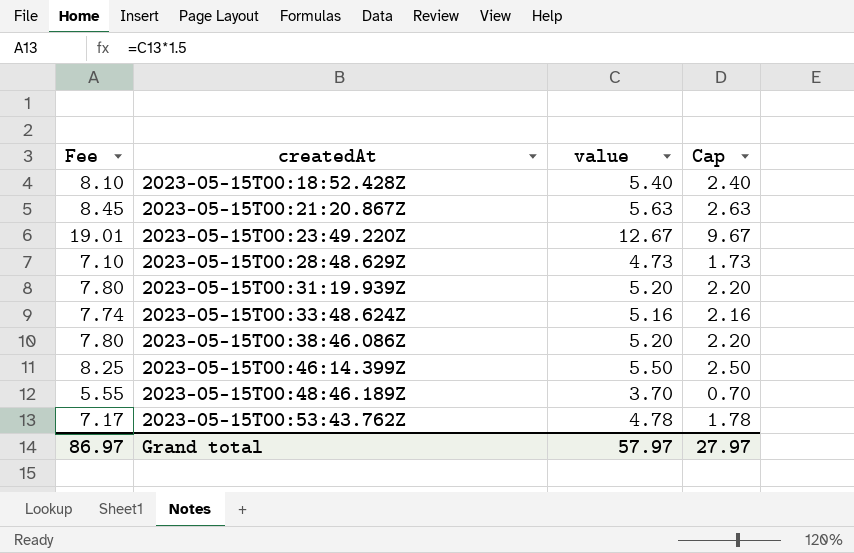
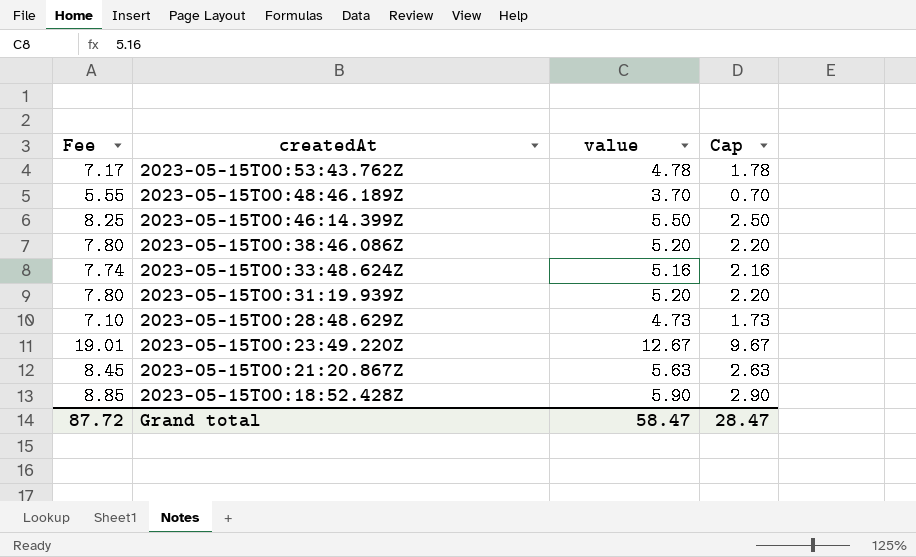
row order: createdAt ascending -> createdAt descending
2023-05-15T00:18:52.428Z | Fee: 8.10 -> 8.85
2023-05-15T00:18:52.428Z | value: 5.40 -> 5.90
2023-05-15T00:18:52.428Z | Cap: 2.40 -> 2.90
Grand total | Fee: 86.97 -> 87.72
Grand total | value: 57.97 -> 58.47
Grand total | Cap: 27.97 -> 28.47

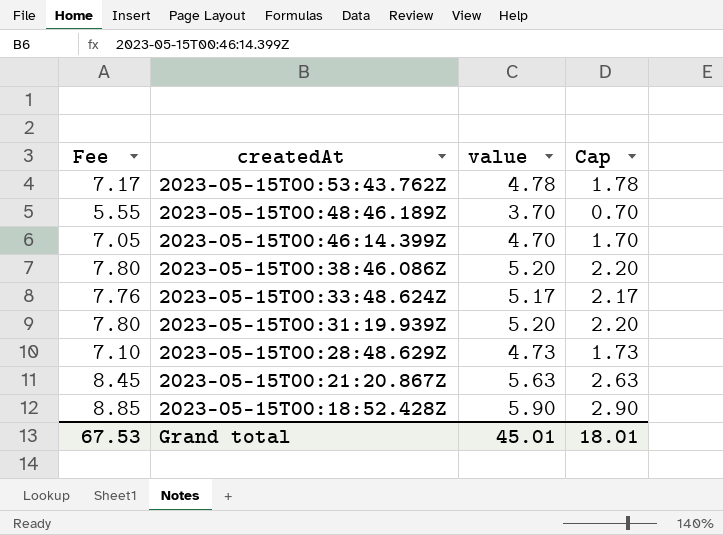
row 2023-05-15T00:23:49.220Z: 19.01 | 12.67 | 9.67 -> none
2023-05-15T00:46:14.399Z | Fee: 8.25 -> 7.05
2023-05-15T00:46:14.399Z | value: 5.50 -> 4.70
2023-05-15T00:46:14.399Z | Cap: 2.50 -> 1.70
2023-05-15T00:33:48.624Z | Fee: 7.74 -> 7.76
2023-05-15T00:33:48.624Z | value: 5.16 -> 5.17
2023-05-15T00:33:48.624Z | Cap: 2.16 -> 2.17
Grand total | Fee: 87.72 -> 67.53
Grand total | value: 58.47 -> 45.01
Grand total | Cap: 28.47 -> 18.01

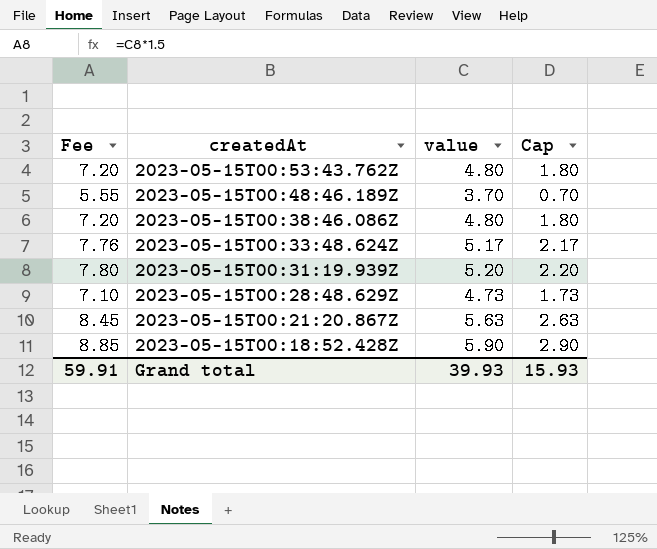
row 2023-05-15T00:46:14.399Z: 7.05 | 4.70 | 1.70 -> none
2023-05-15T00:53:43.762Z | Fee: 7.17 -> 7.20
2023-05-15T00:53:43.762Z | value: 4.78 -> 4.80
2023-05-15T00:53:43.762Z | Cap: 1.78 -> 1.80
2023-05-15T00:38:46.086Z | Fee: 7.80 -> 7.20
2023-05-15T00:38:46.086Z | value: 5.20 -> 4.80
2023-05-15T00:38:46.086Z | Cap: 2.20 -> 1.80
Grand total | Fee: 67.53 -> 59.91
Grand total | value: 45.01 -> 39.93
Grand total | Cap: 18.01 -> 15.93

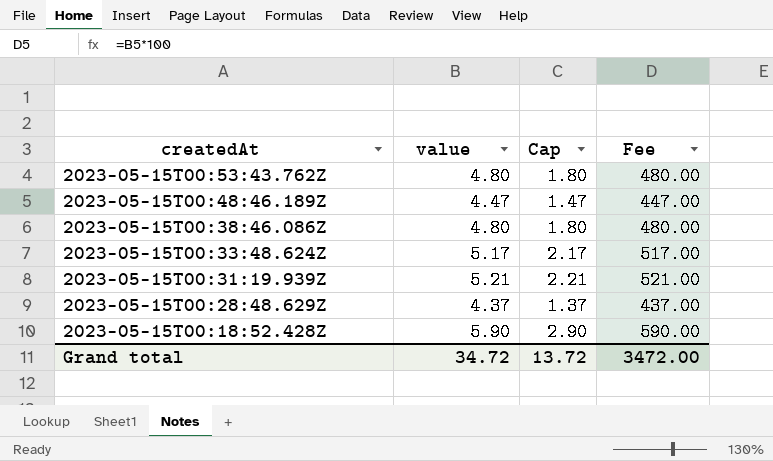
column Fee | formula: [value] * 1.5 -> [value] * 100
column Fee | position: 1 -> 4
row 2023-05-15T00:21:20.867Z: 8.45 | 5.63 | 2.63 -> none
2023-05-15T00:48:46.189Z | value: 3.70 -> 4.47
2023-05-15T00:48:46.189Z | Cap: 0.70 -> 1.47
2023-05-15T00:31:19.939Z | value: 5.20 -> 5.21
2023-05-15T00:31:19.939Z | Cap: 2.20 -> 2.21
2023-05-15T00:28:48.629Z | value: 4.73 -> 4.37
2023-05-15T00:28:48.629Z | Cap: 1.73 -> 1.37
Grand total | value: 39.93 -> 34.72
Grand total | Cap: 15.93 -> 13.72
Grand total | Fee: 59.91 -> 3472.00

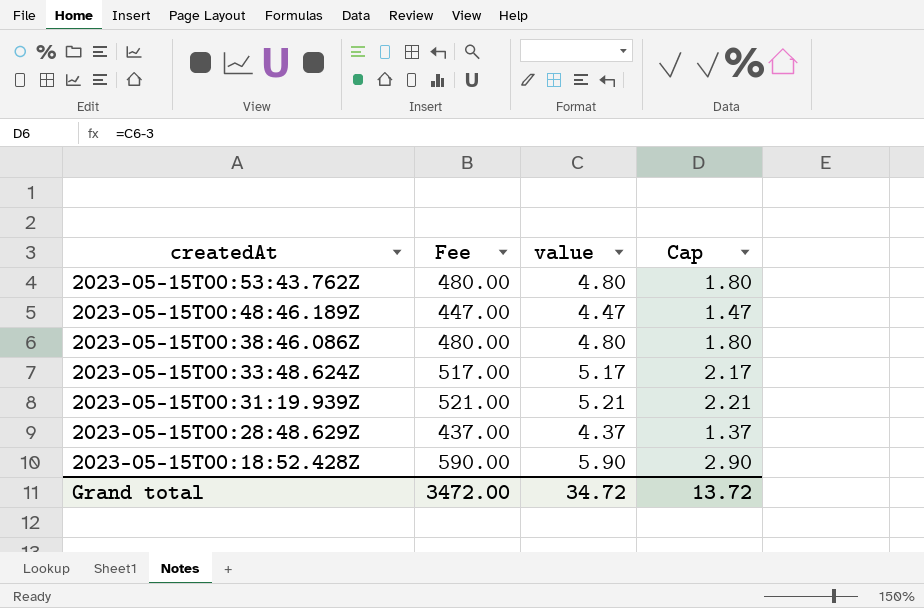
column Fee | position: 4 -> 2

